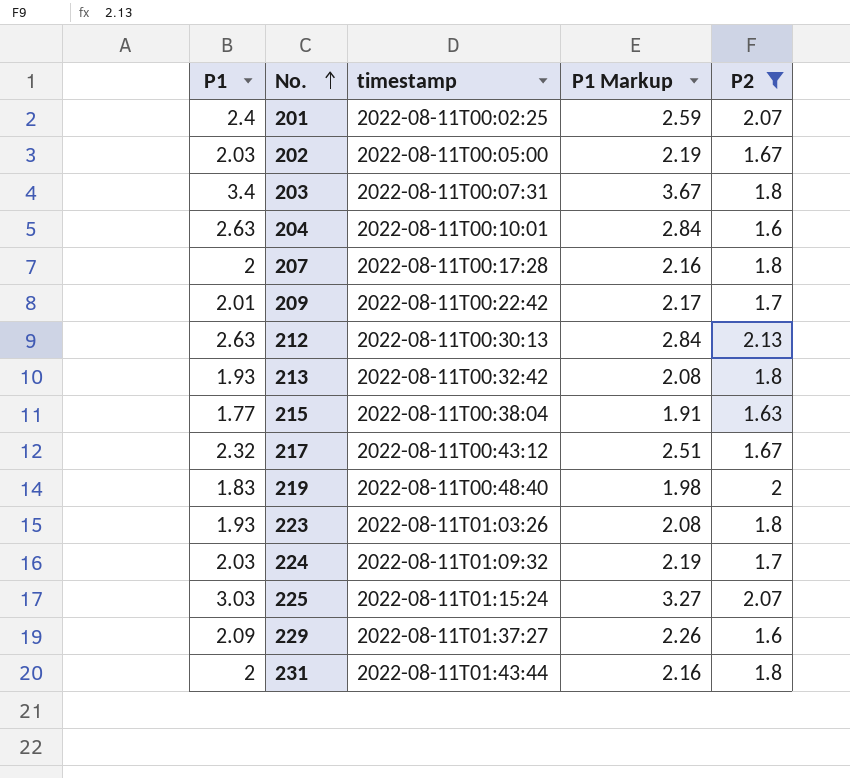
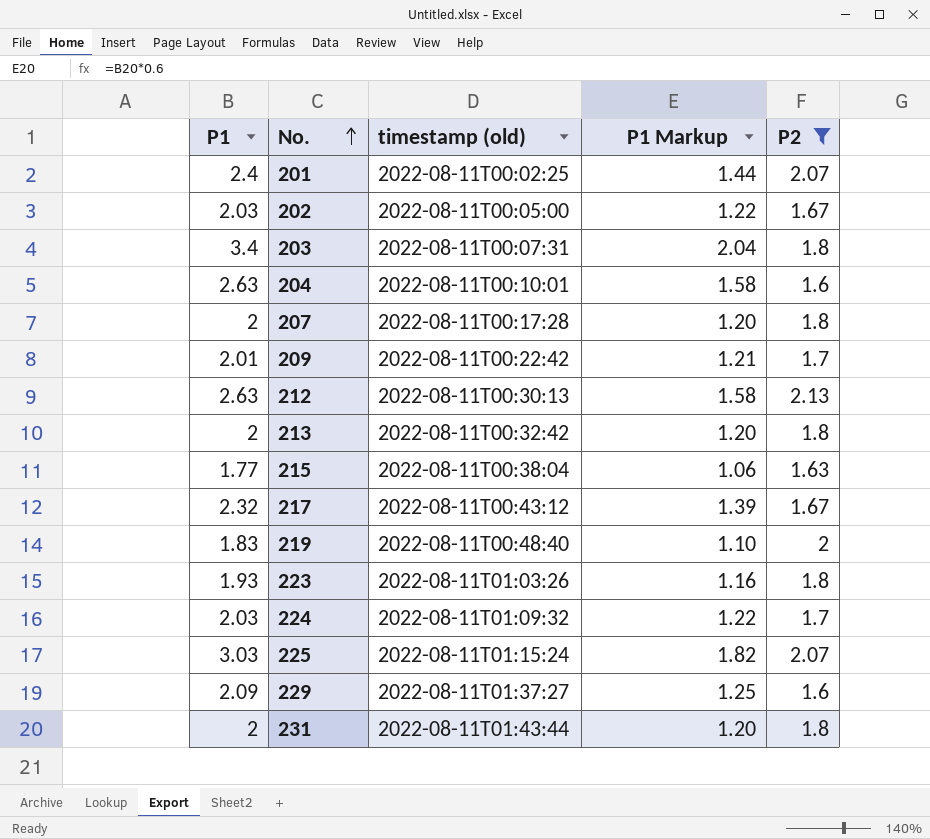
column name: timestamp -> timestamp (old)
column P1 Markup | formula: [P1] * 1.08 -> [P1] * 0.6
213 | P1: 1.93 -> 2

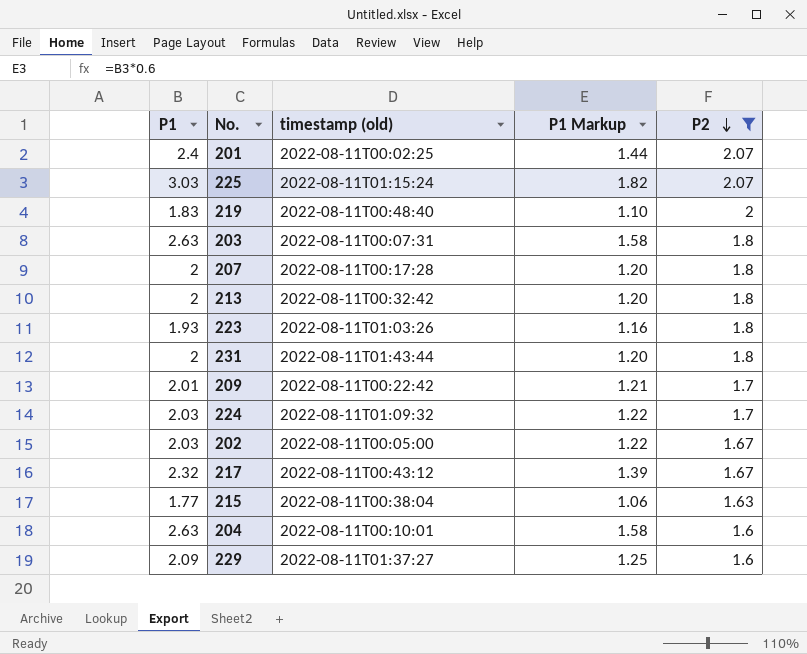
row order: No. ascending -> P2 descending
row 212: 2.63 | 2022-08-11T00:30:13 | 1.58 | 2.13 -> none
203 | P1: 3.4 -> 2.63
203 | P1 Markup: 2.04 -> 1.58

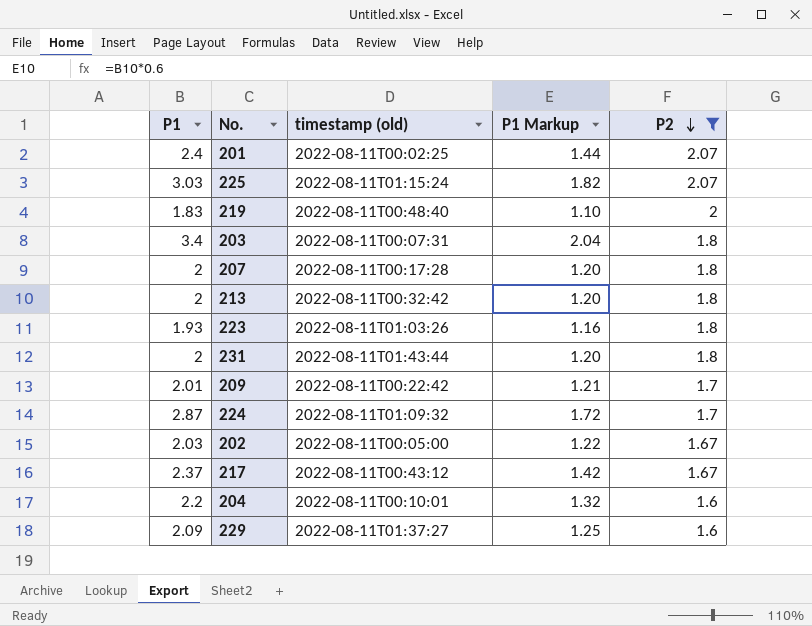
row 215: 1.77 | 2022-08-11T00:38:04 | 1.06 | 1.63 -> none
203 | P1: 2.63 -> 3.4
203 | P1 Markup: 1.58 -> 2.04
224 | P1: 2.03 -> 2.87
224 | P1 Markup: 1.22 -> 1.72
217 | P1: 2.32 -> 2.37
217 | P1 Markup: 1.39 -> 1.42
204 | P1: 2.63 -> 2.2
204 | P1 Markup: 1.58 -> 1.32

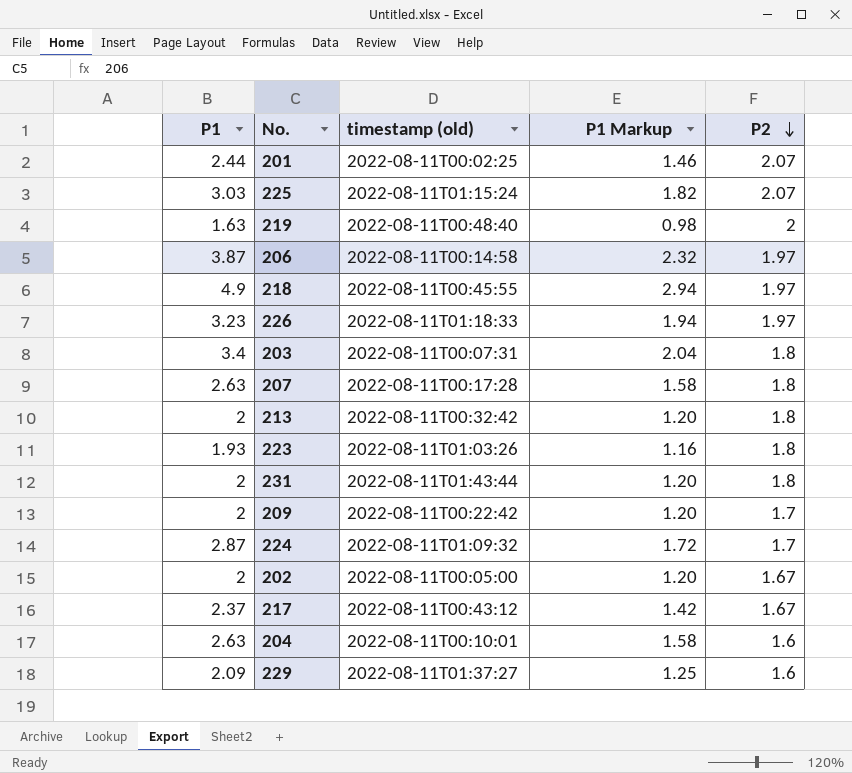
filter: P2 != 1.97 -> none
201 | P1: 2.4 -> 2.44
201 | P1 Markup: 1.44 -> 1.46
219 | P1: 1.83 -> 1.63
219 | P1 Markup: 1.10 -> 0.98
207 | P1: 2 -> 2.63
207 | P1 Markup: 1.20 -> 1.58
209 | P1: 2.01 -> 2
209 | P1 Markup: 1.21 -> 1.20
202 | P1: 2.03 -> 2
202 | P1 Markup: 1.22 -> 1.20
204 | P1: 2.2 -> 2.63
204 | P1 Markup: 1.32 -> 1.58

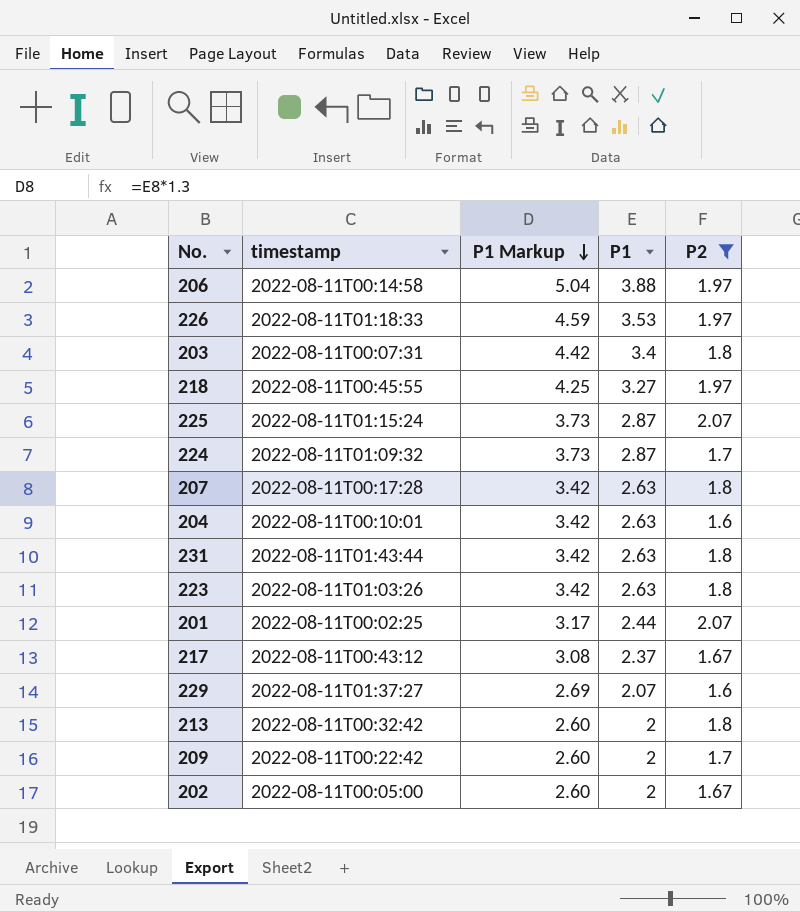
filter: none -> P2 != 2
row order: P2 descending -> P1 Markup descending
column name: timestamp (old) -> timestamp
column P1 Markup | formula: [P1] * 0.6 -> [P1] * 1.3
column P1 | position: 1 -> 4
206 | P1: 3.87 -> 3.88
226 | P1: 3.23 -> 3.53
218 | P1: 4.9 -> 3.27
225 | P1: 3.03 -> 2.87
231 | P1: 2 -> 2.63
223 | P1: 1.93 -> 2.63
229 | P1: 2.09 -> 2.07

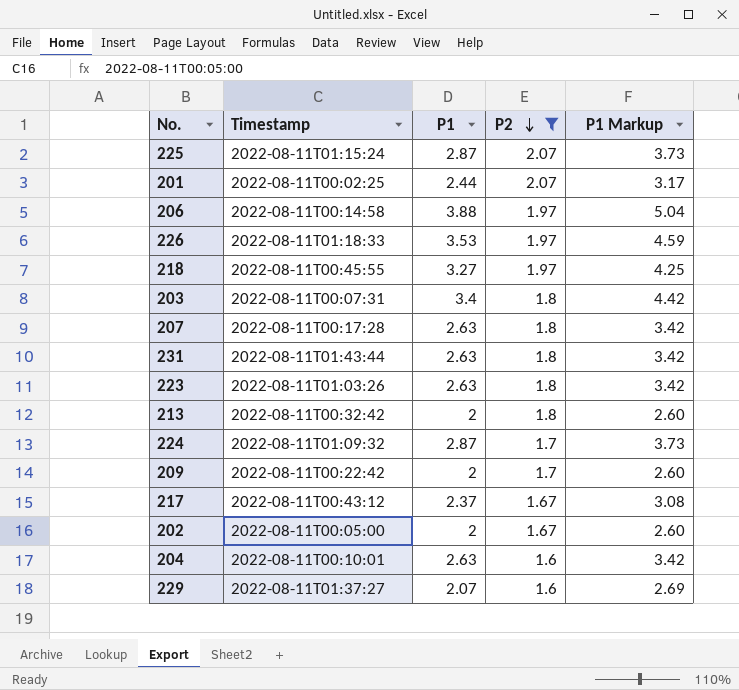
row order: P1 Markup descending -> P2 descending
column name: timestamp -> Timestamp
column P1 Markup | position: 3 -> 5

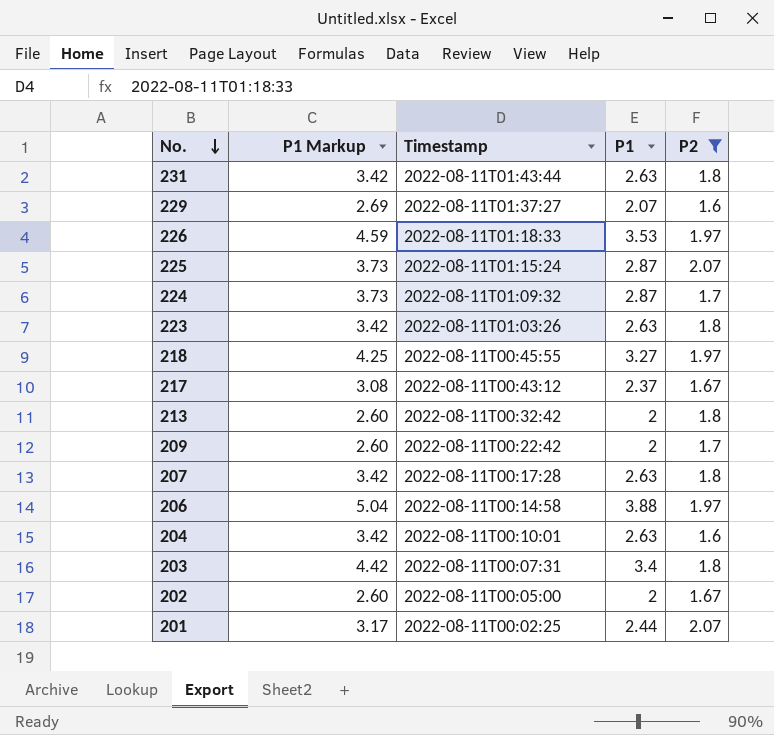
row order: P2 descending -> No. descending
column P1 Markup | position: 5 -> 2

